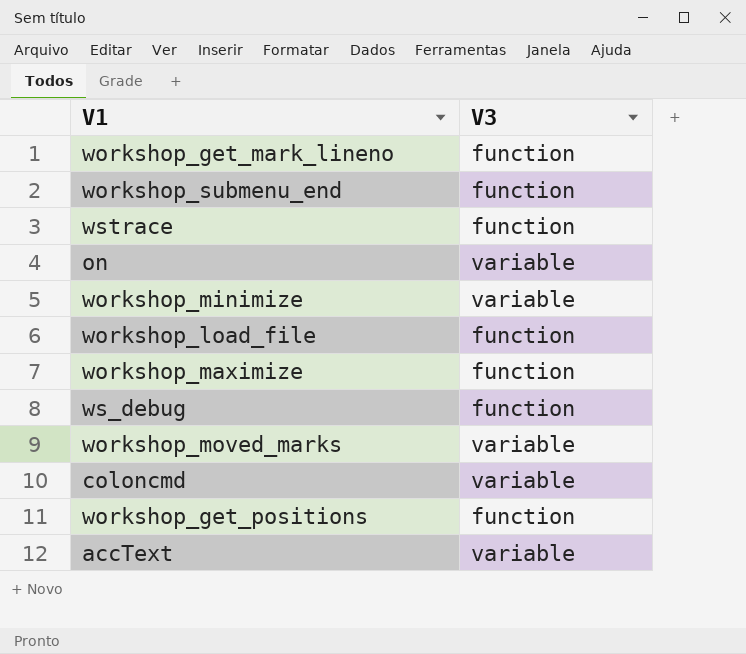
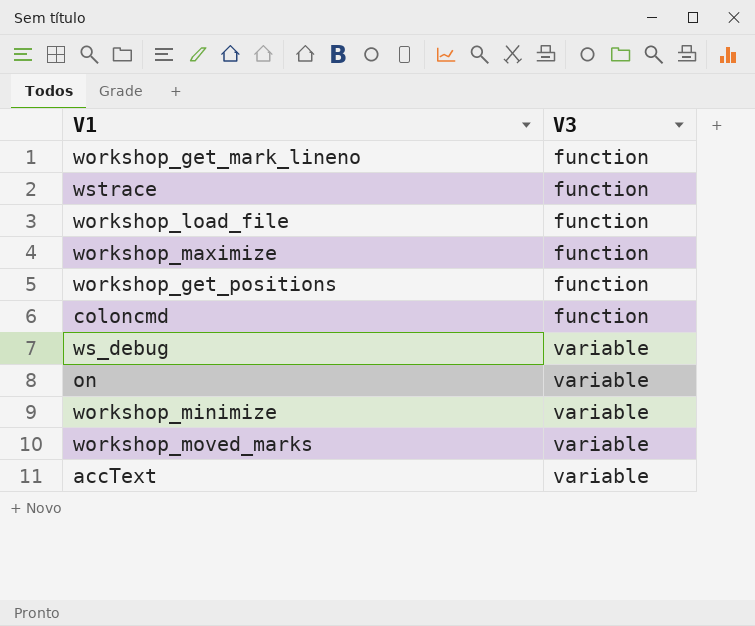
row order: none -> V3 ascending
row workshop_submenu_end: function -> none
coloncmd | V3: variable -> function
ws_debug | V3: function -> variable

